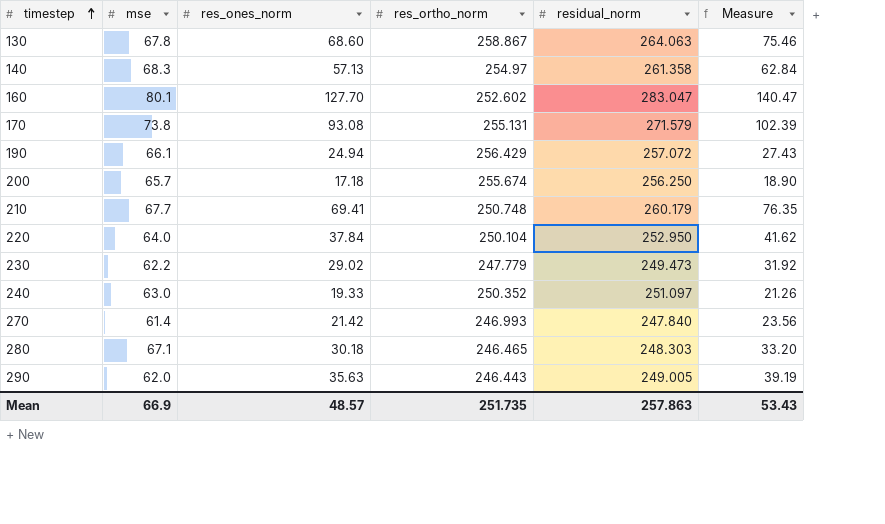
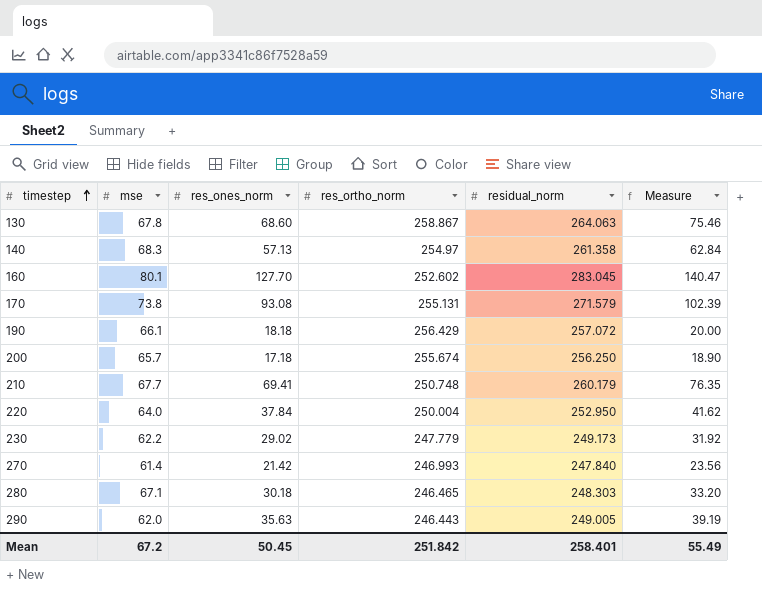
row 240: 63.0 | 19.33 | 250.352 | 251.097 | 21.26 -> none
160 | residual_norm: 283.047 -> 283.045
190 | res_ones_norm: 24.94 -> 18.18
190 | Measure: 27.43 -> 20.00
220 | res_ortho_norm: 250.104 -> 250.004
230 | residual_norm: 249.473 -> 249.173
Mean | mse: 66.9 -> 67.2
Mean | res_ones_norm: 48.57 -> 50.45
Mean | res_ortho_norm: 251.735 -> 251.842
Mean | residual_norm: 257.863 -> 258.401
Mean | Measure: 53.43 -> 55.49

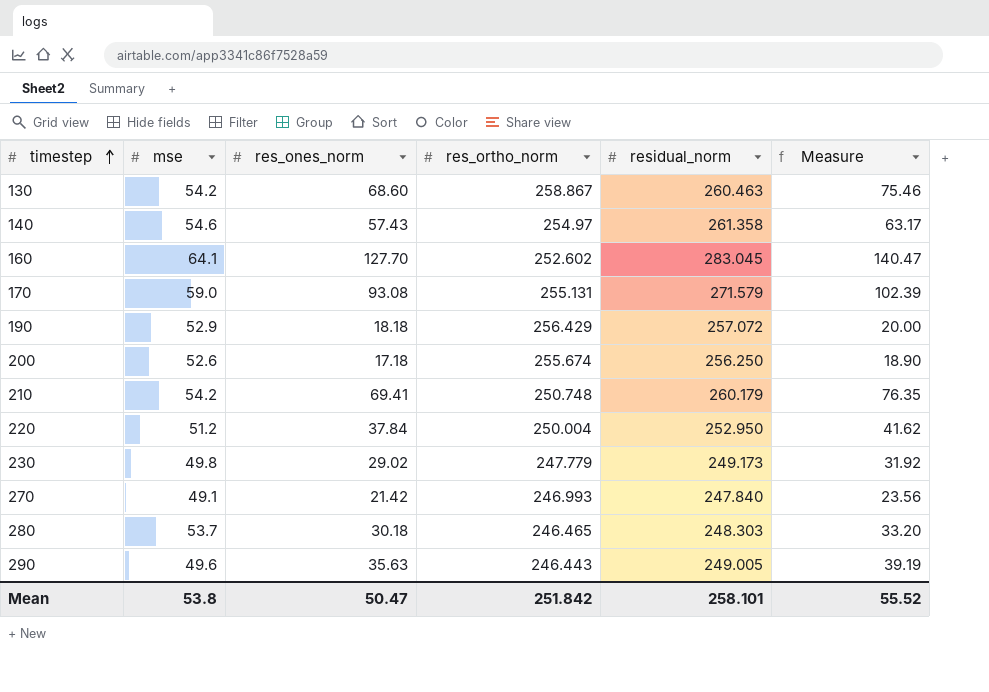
130 | mse: 67.8 -> 54.2
130 | residual_norm: 264.063 -> 260.463
140 | mse: 68.3 -> 54.6
140 | res_ones_norm: 57.13 -> 57.43
140 | Measure: 62.84 -> 63.17
160 | mse: 80.1 -> 64.1
170 | mse: 73.8 -> 59.0
190 | mse: 66.1 -> 52.9
200 | mse: 65.7 -> 52.6
210 | mse: 67.7 -> 54.2
220 | mse: 64.0 -> 51.2
230 | mse: 62.2 -> 49.8
270 | mse: 61.4 -> 49.1
280 | mse: 67.1 -> 53.7
290 | mse: 62.0 -> 49.6
Mean | mse: 67.2 -> 53.8
Mean | res_ones_norm: 50.45 -> 50.47
Mean | residual_norm: 258.401 -> 258.101
Mean | Measure: 55.49 -> 55.52

